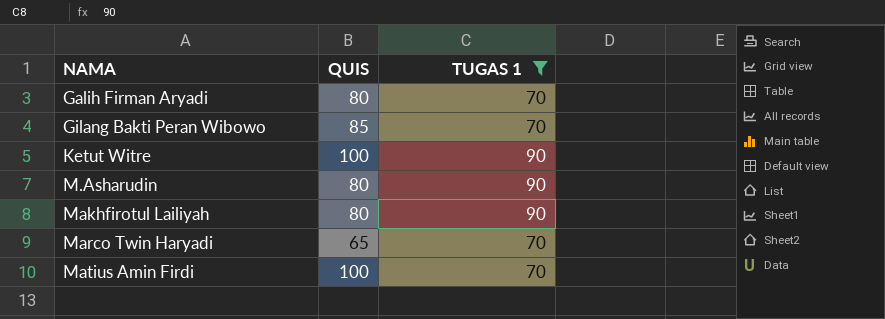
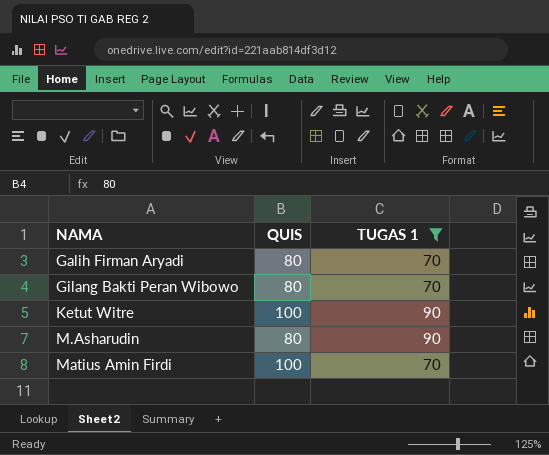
row Makhfirotul Lailiyah: 80 | 90 -> none
row Marco Twin Haryadi: 65 | 70 -> none
Gilang Bakti Peran Wibowo | QUIS: 85 -> 80

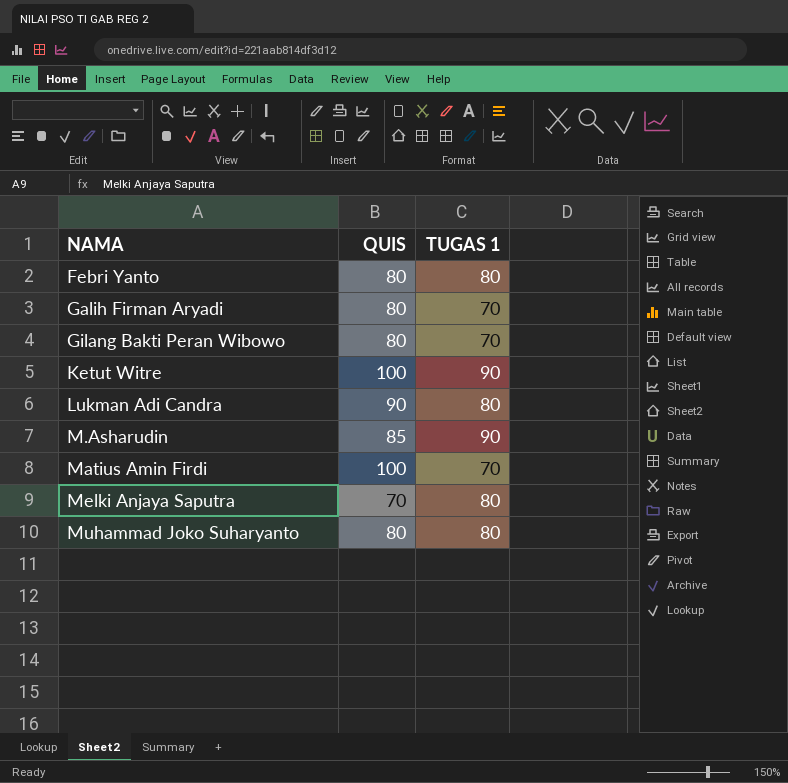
filter: TUGAS 1 != 80 -> none
M.Asharudin | QUIS: 80 -> 85

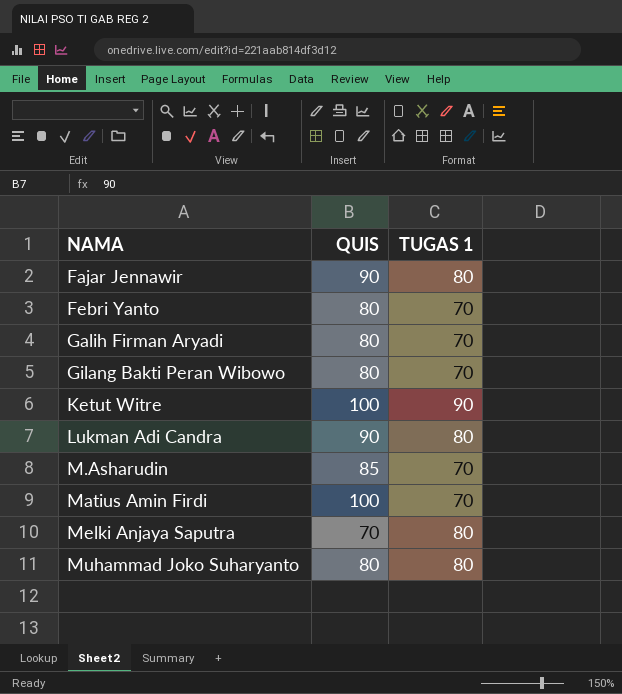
row Fajar Jennawir: none -> 90 | 80
Febri Yanto | TUGAS 1: 80 -> 70
M.Asharudin | TUGAS 1: 90 -> 70

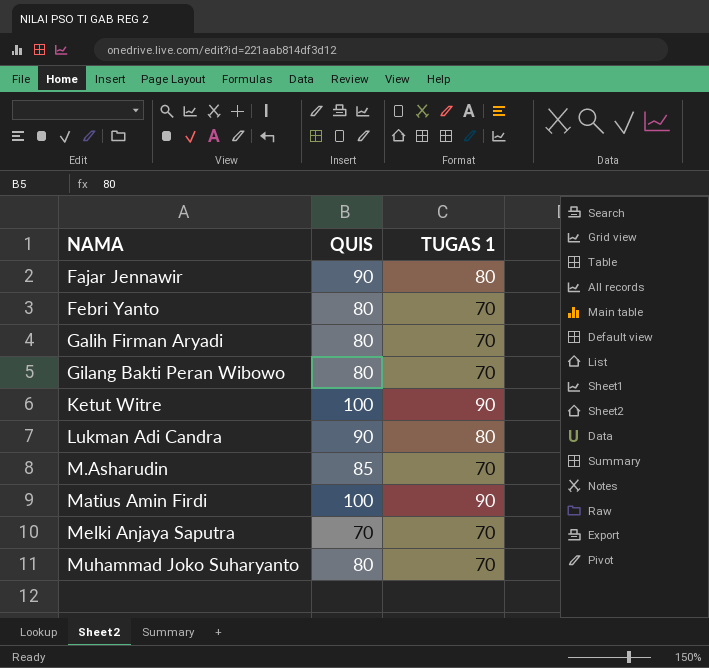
Matius Amin Firdi | TUGAS 1: 70 -> 90
Melki Anjaya Saputra | TUGAS 1: 80 -> 70
Muhammad Joko Suharyanto | TUGAS 1: 80 -> 70

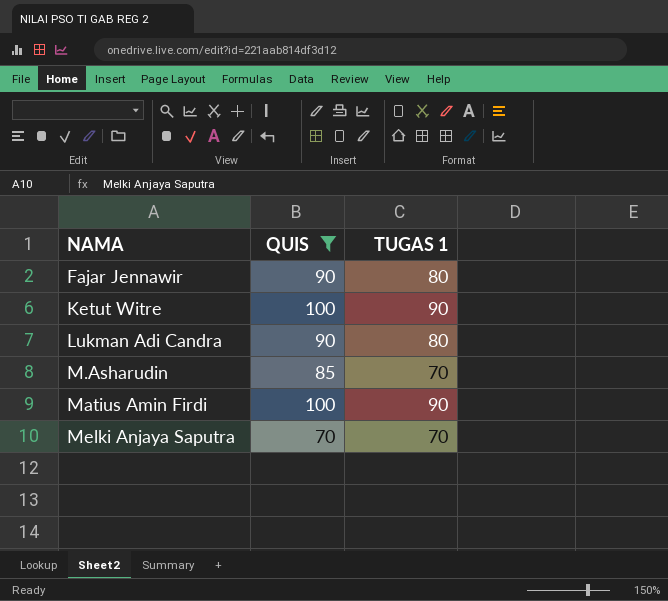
filter: none -> QUIS != 80

